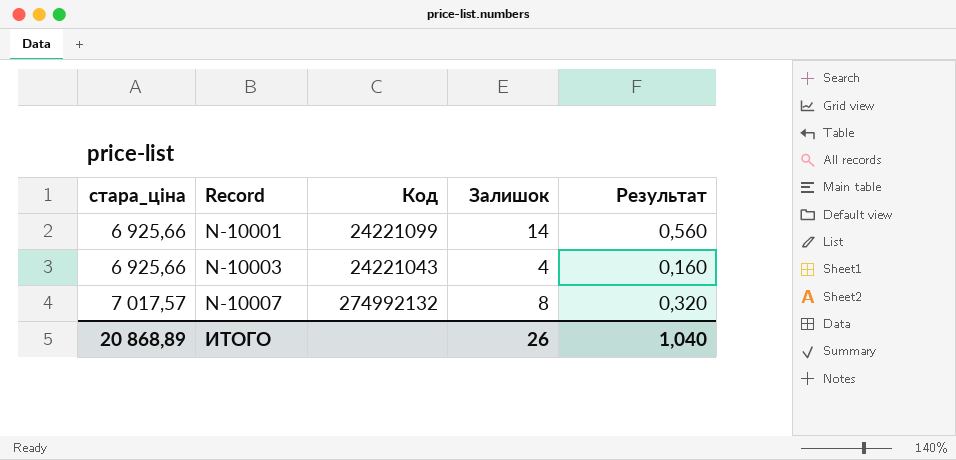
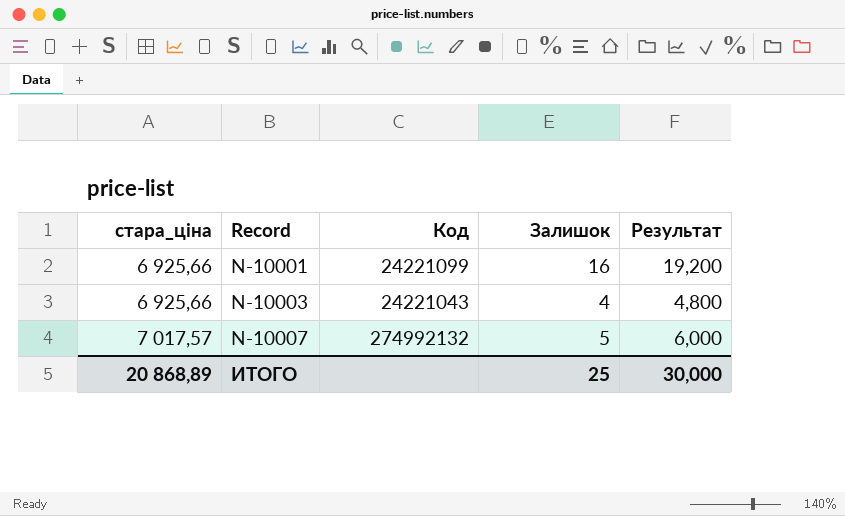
column Результат | formula: [Залишок] * 0,04 -> [Залишок] * 1,2
N-10001 | Залишок: 14 -> 16
N-10007 | Залишок: 8 -> 5
ИТОГО | Залишок: 26 -> 25
ИТОГО | Результат: 1,040 -> 30,000

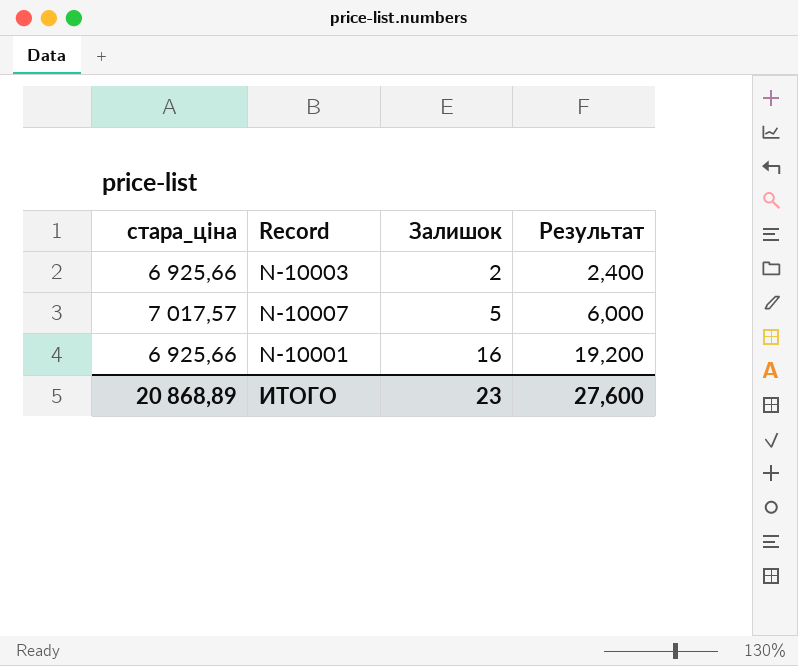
row order: стара_ціна ascending -> Залишок ascending
column Код | position: 3 -> none
N-10003 | Залишок: 4 -> 2
N-10003 | Результат: 4,800 -> 2,400
ИТОГО | Залишок: 25 -> 23
ИТОГО | Результат: 30,000 -> 27,600

